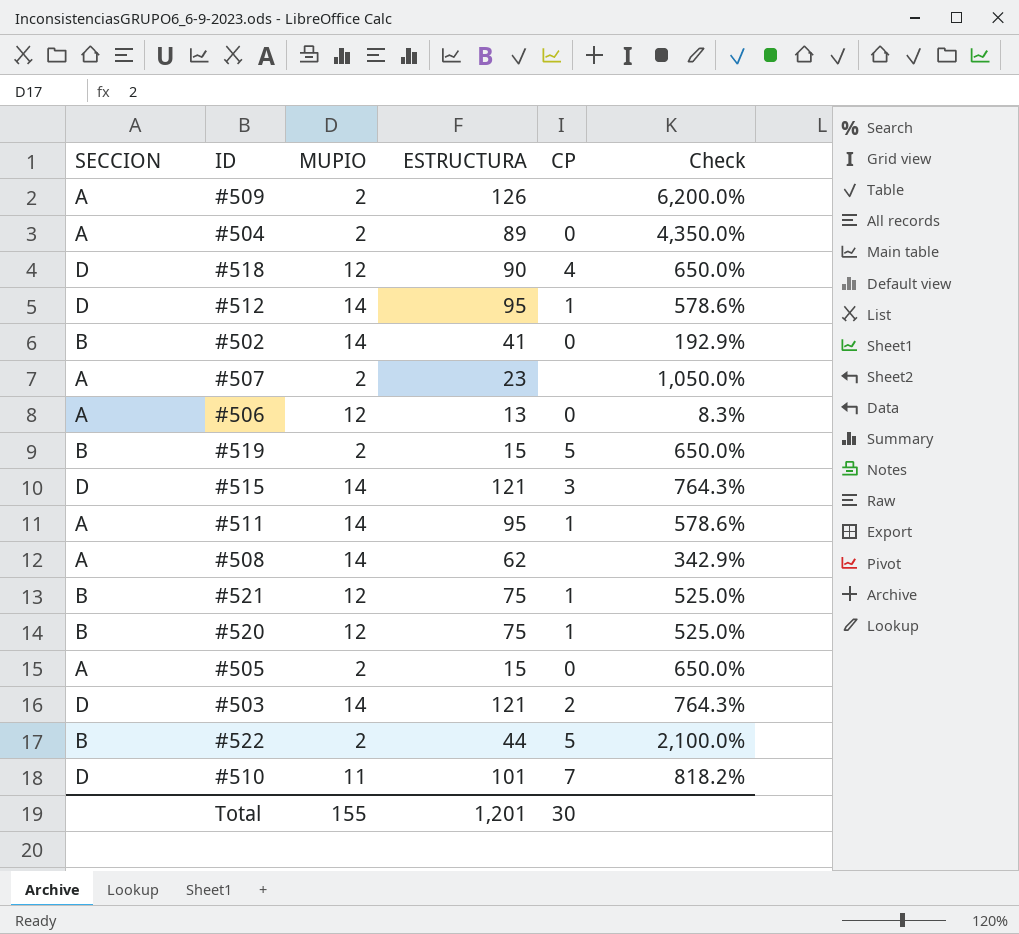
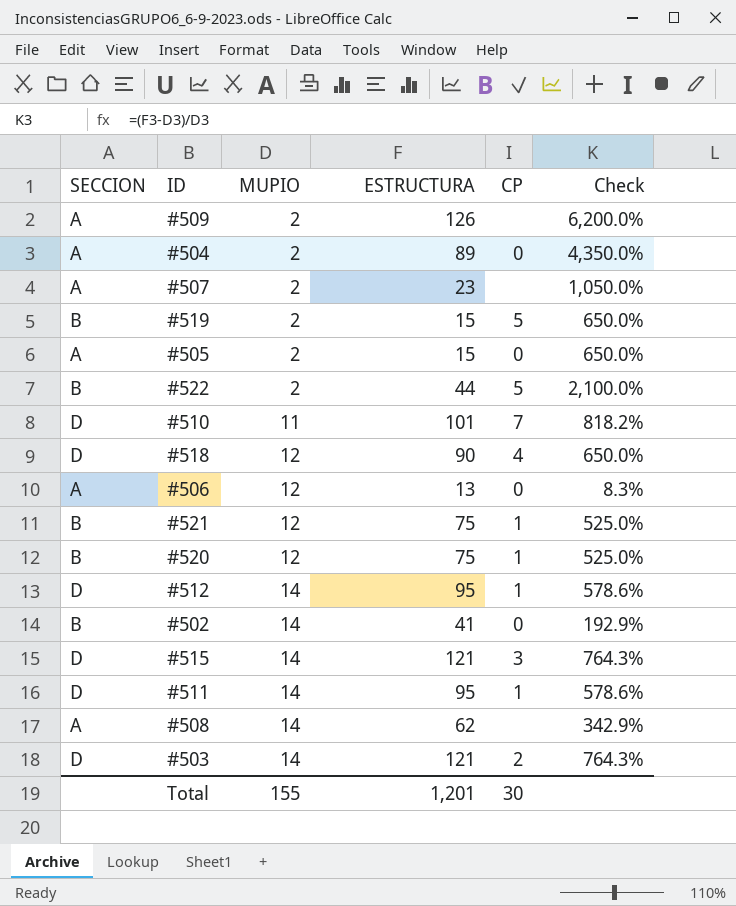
row order: none -> MUPIO ascending
#511 | SECCION: A -> D

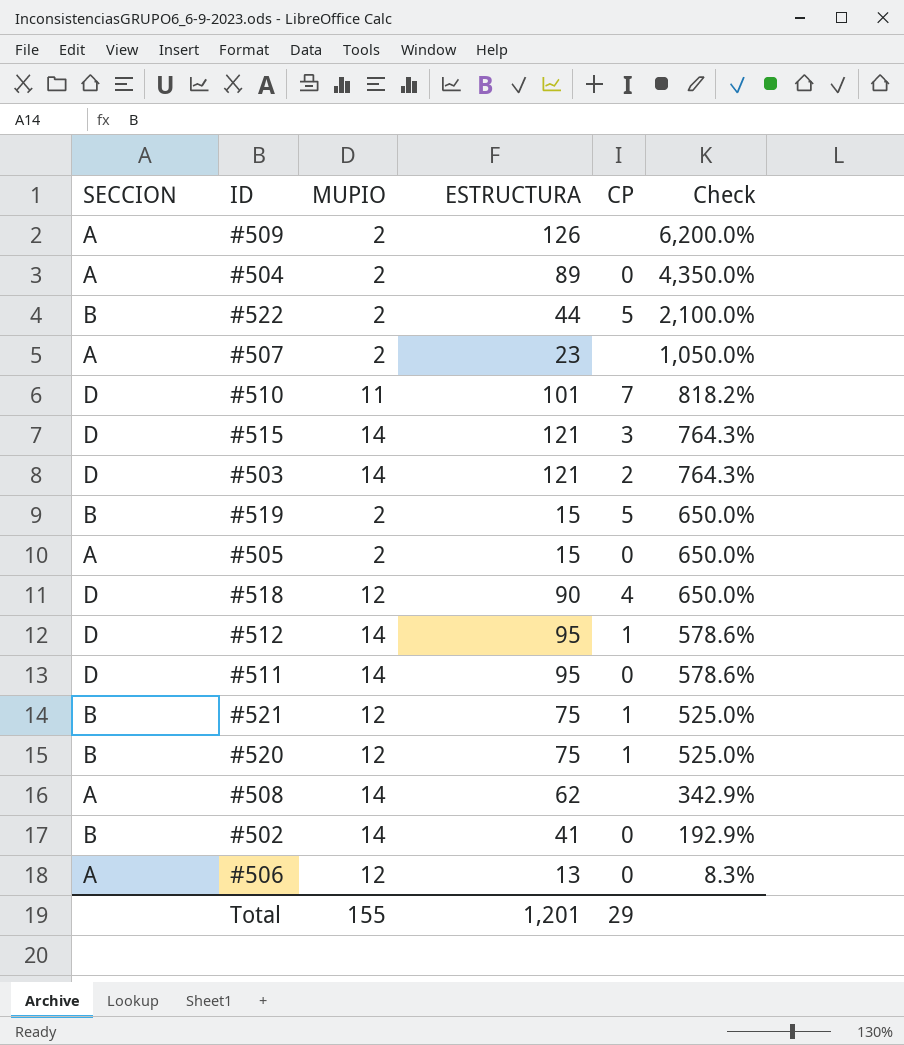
row order: MUPIO ascending -> Check descending
#511 | CP: 1 -> 0
Total | CP: 30 -> 29

